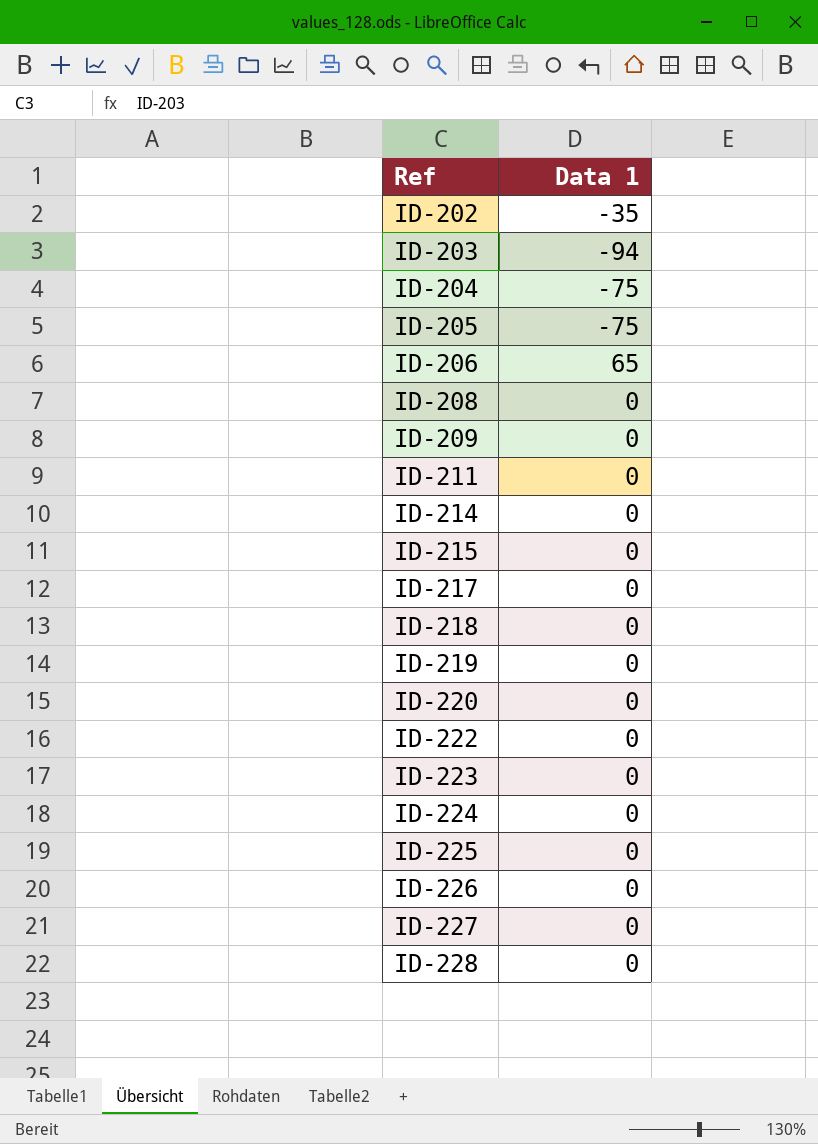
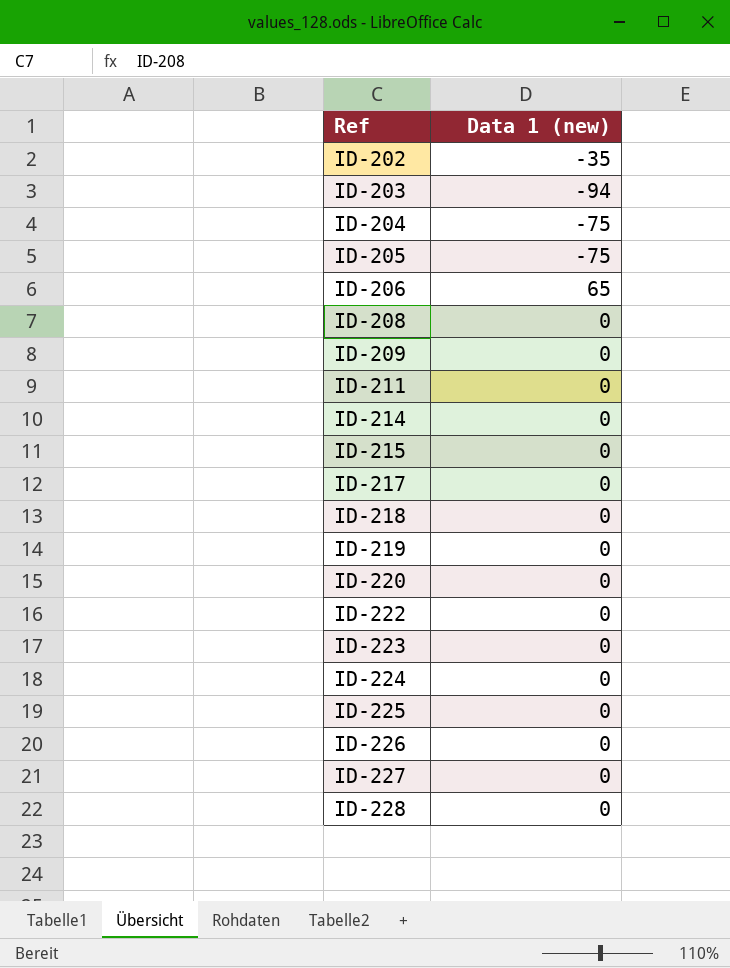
column name: Data 1 -> Data 1 (new)

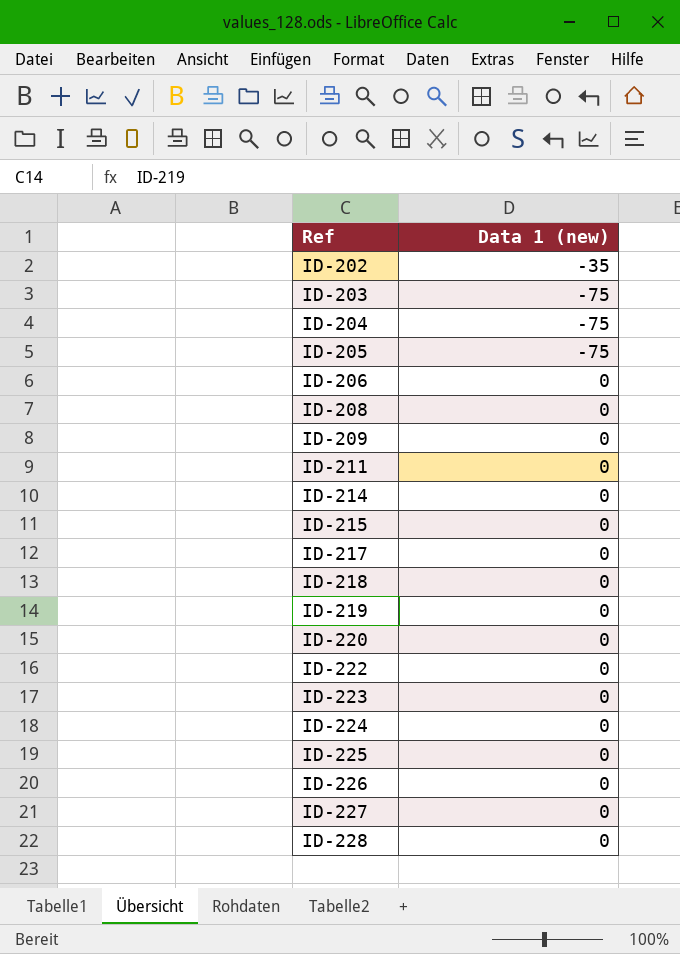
ID-203 | Data 1 (new): -94 -> -75
ID-206 | Data 1 (new): 65 -> 0

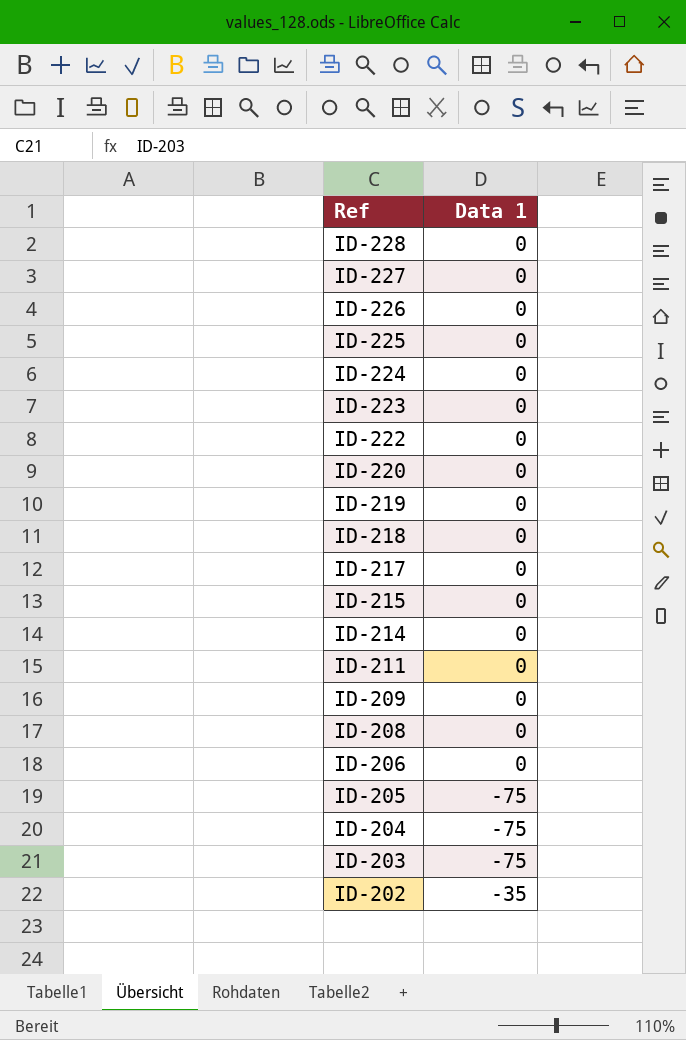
row order: Ref ascending -> Ref descending
column name: Data 1 (new) -> Data 1

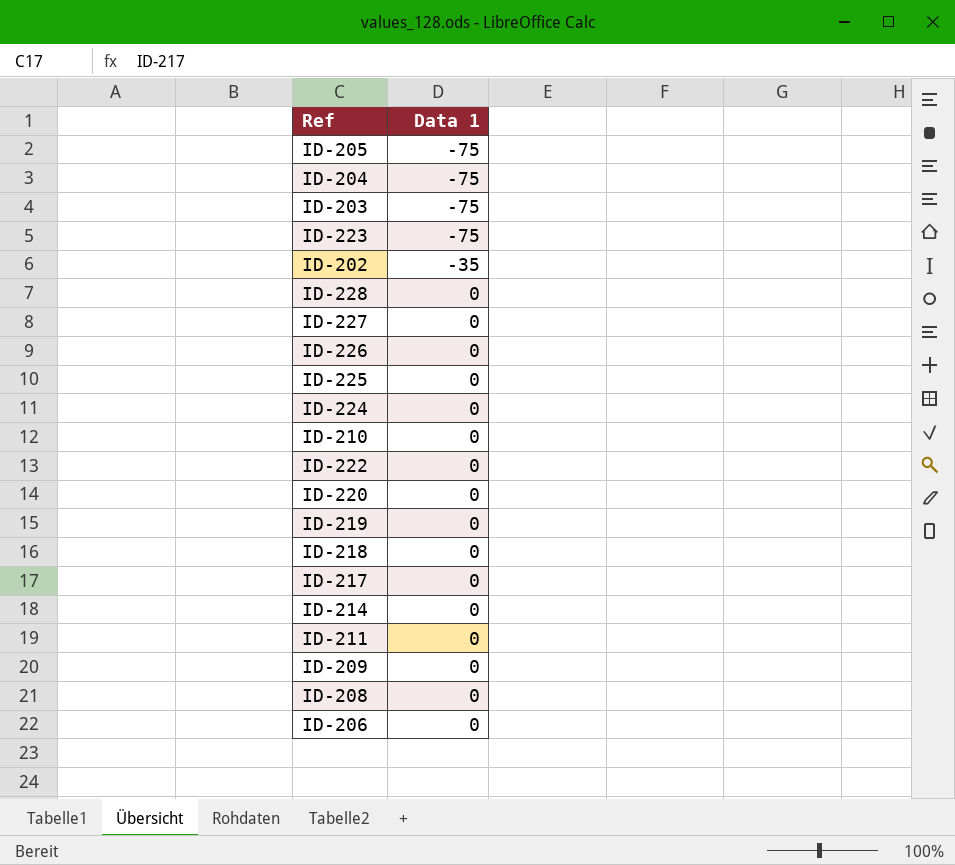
row order: Ref descending -> Data 1 ascending
row ID-215: 0 -> none
ID-223 | Data 1: 0 -> -75
row ID-210: none -> 0

